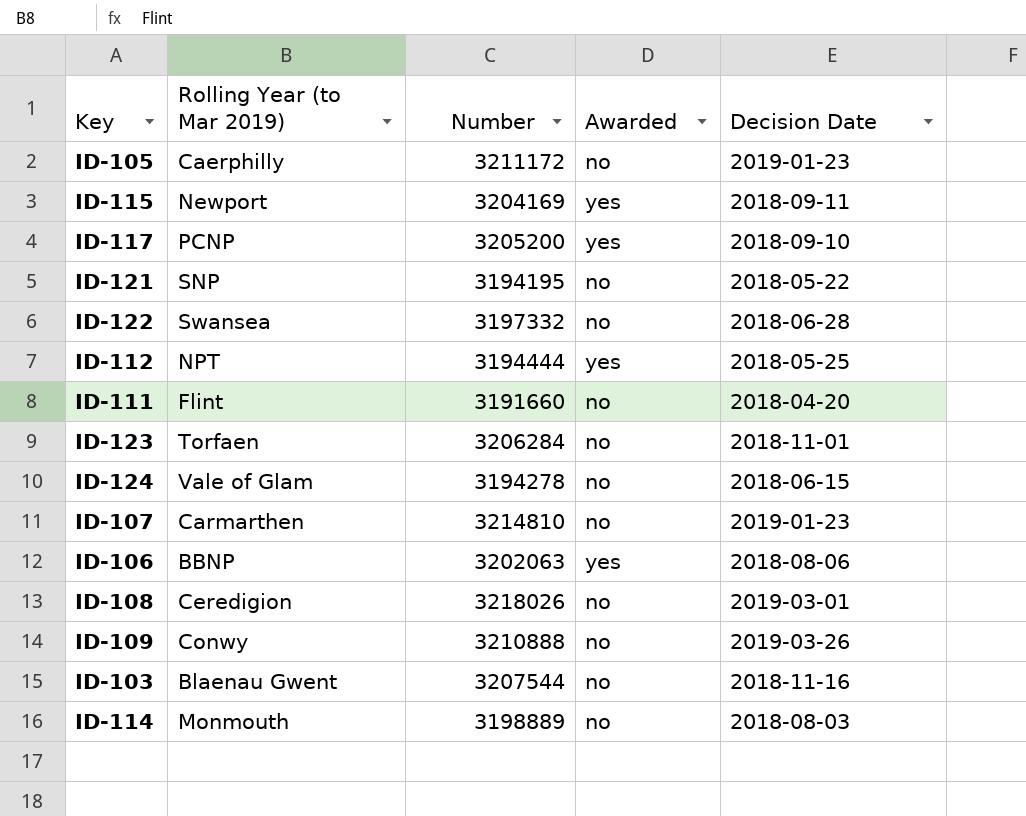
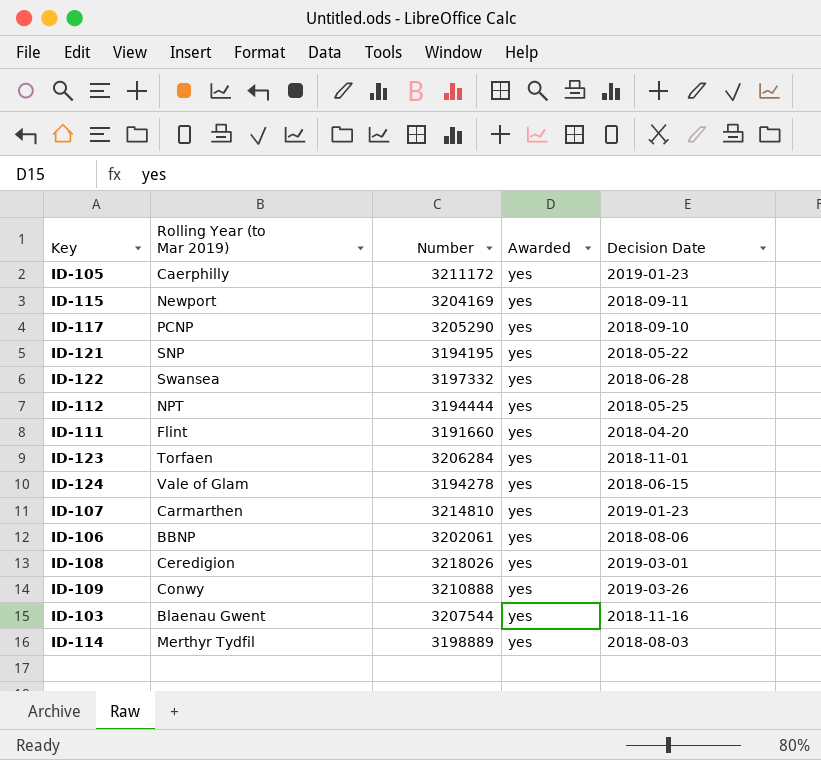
ID-105 | Awarded: no -> yes
ID-117 | Number: 3205200 -> 3205290
ID-121 | Awarded: no -> yes
ID-122 | Awarded: no -> yes
ID-111 | Awarded: no -> yes
ID-123 | Awarded: no -> yes
ID-124 | Awarded: no -> yes
ID-107 | Awarded: no -> yes
ID-106 | Number: 3202063 -> 3202061
ID-108 | Awarded: no -> yes
ID-109 | Awarded: no -> yes
ID-103 | Awarded: no -> yes
ID-114 | Rolling Year (to Mar 2019): Monmouth -> Merthyr Tydfil
ID-114 | Awarded: no -> yes

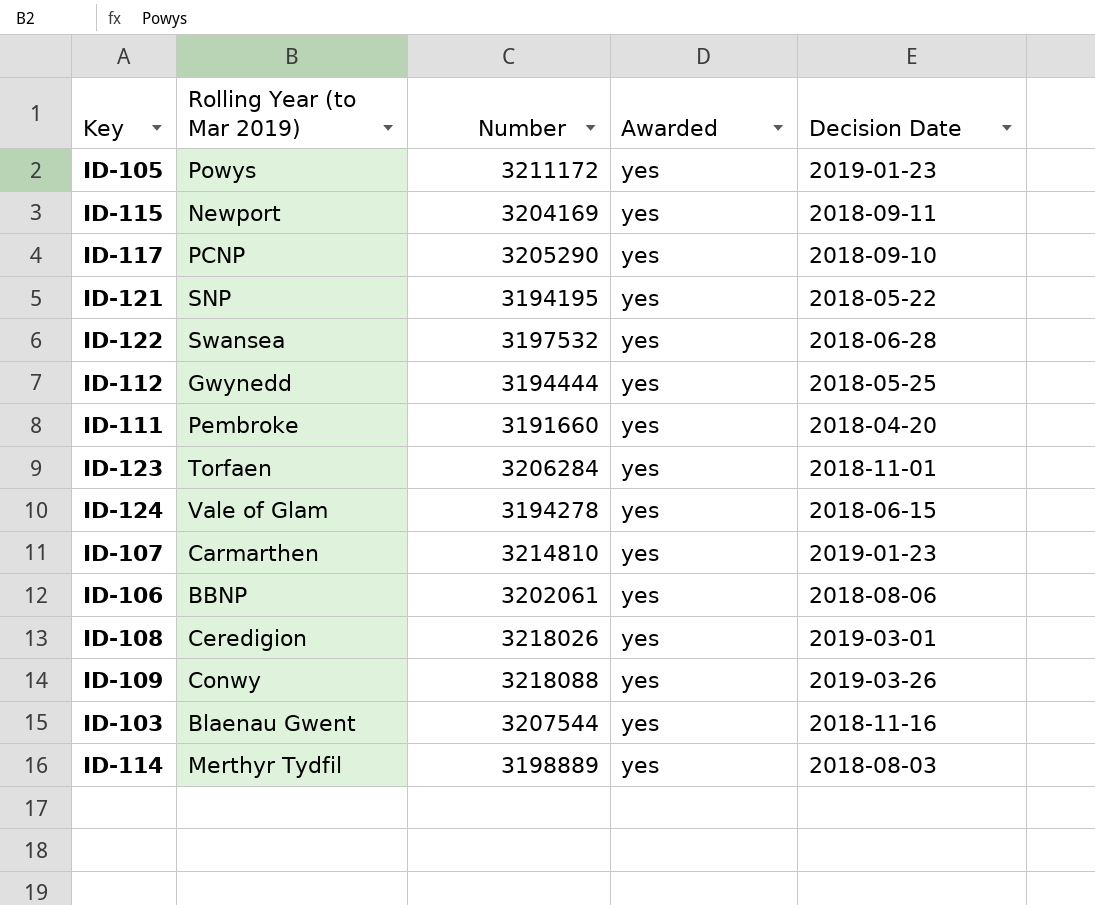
ID-105 | Rolling Year (to Mar 2019): Caerphilly -> Powys
ID-122 | Number: 3197332 -> 3197532
ID-112 | Rolling Year (to Mar 2019): NPT -> Gwynedd
ID-111 | Rolling Year (to Mar 2019): Flint -> Pembroke
ID-109 | Number: 3210888 -> 3218088

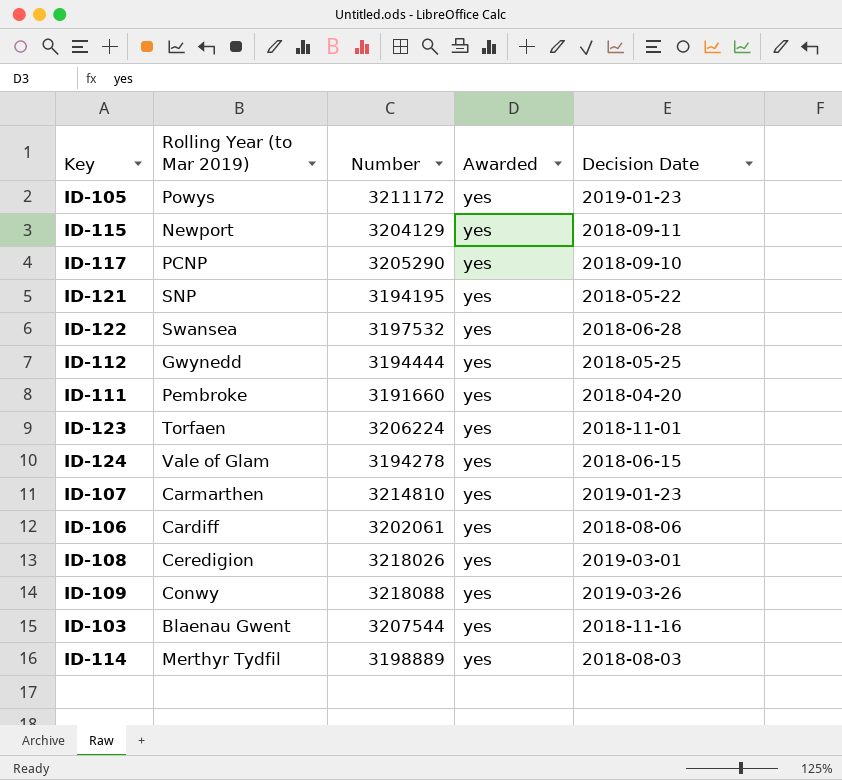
ID-115 | Number: 3204169 -> 3204129
ID-123 | Number: 3206284 -> 3206224
ID-106 | Rolling Year (to Mar 2019): BBNP -> Cardiff

